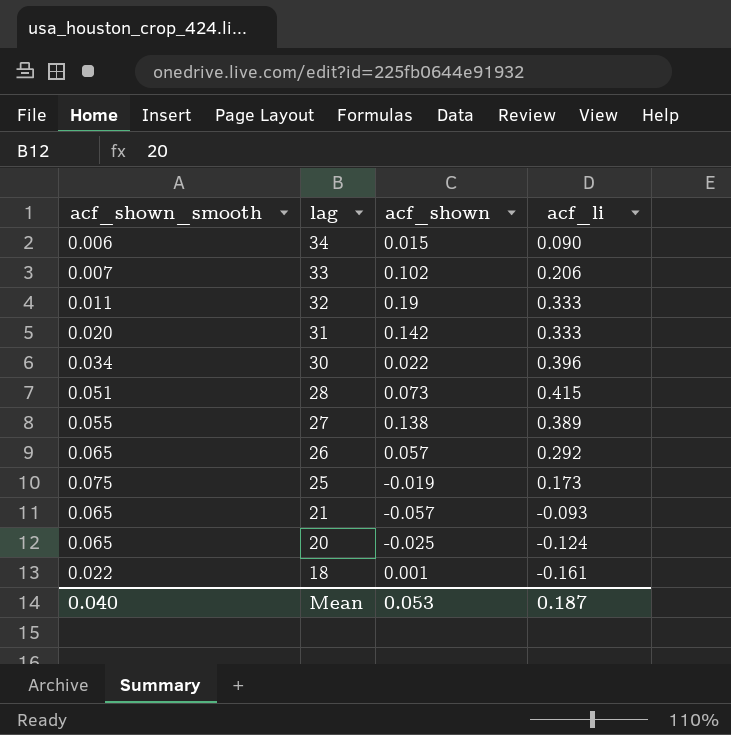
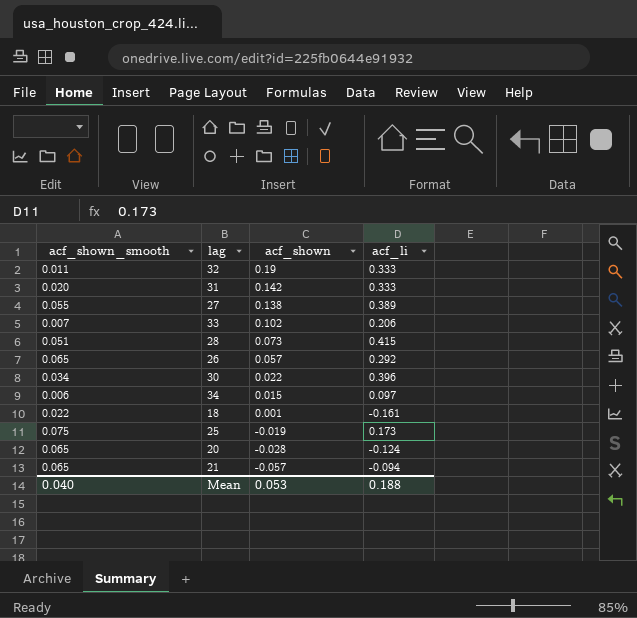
row order: lag descending -> acf_shown descending
34 | acf_li: 0.090 -> 0.097
20 | acf_shown: -0.025 -> -0.028
21 | acf_li: -0.093 -> -0.094
Mean | acf_li: 0.187 -> 0.188

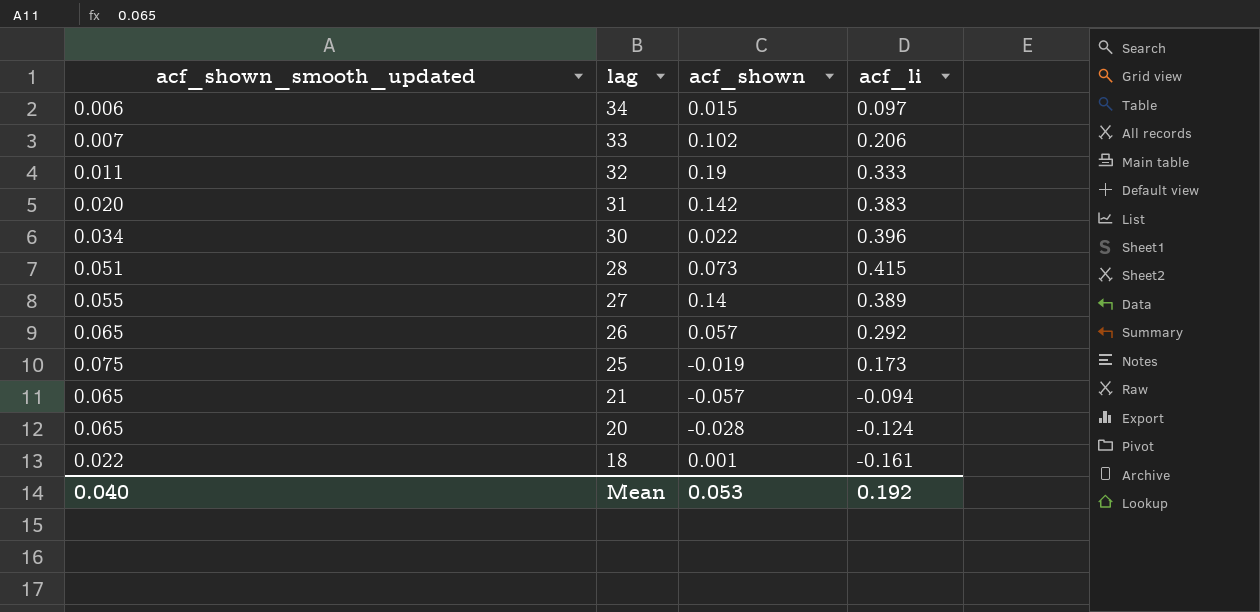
row order: acf_shown descending -> lag descending
column name: acf_shown_smooth -> acf_shown_smooth_updated
31 | acf_li: 0.333 -> 0.383
27 | acf_shown: 0.138 -> 0.14
Mean | acf_li: 0.188 -> 0.192

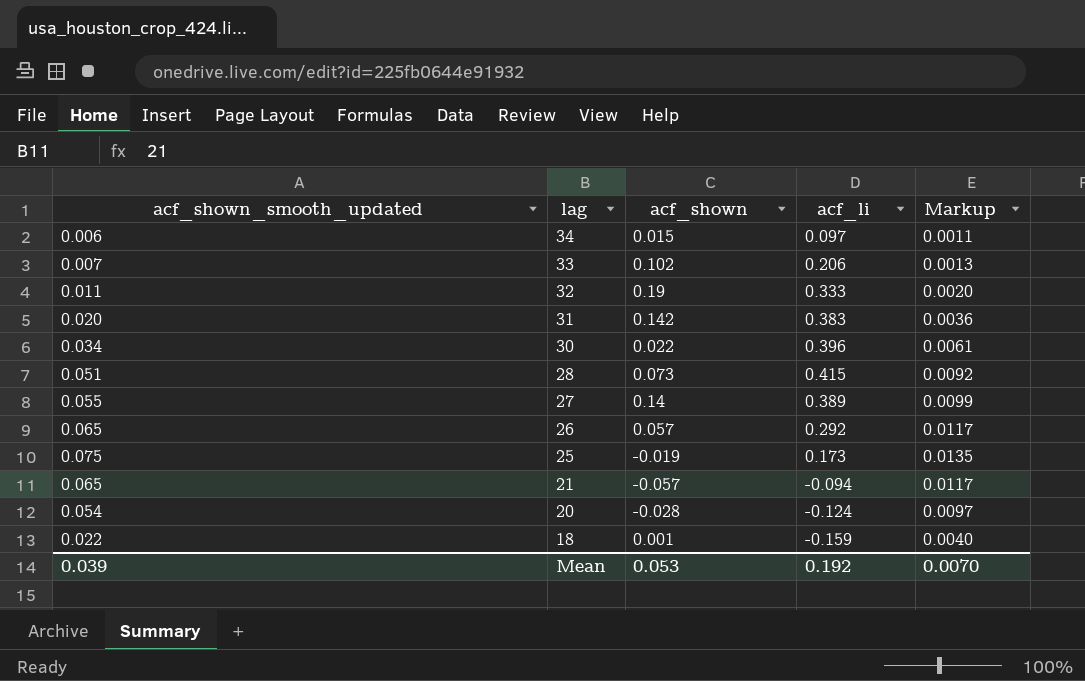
column Markup | formula: none -> [acf_shown_smooth_updated] * 0.18
20 | acf_shown_smooth_updated: 0.065 -> 0.054
18 | acf_li: -0.161 -> -0.159
Mean | acf_shown_smooth_updated: 0.040 -> 0.039

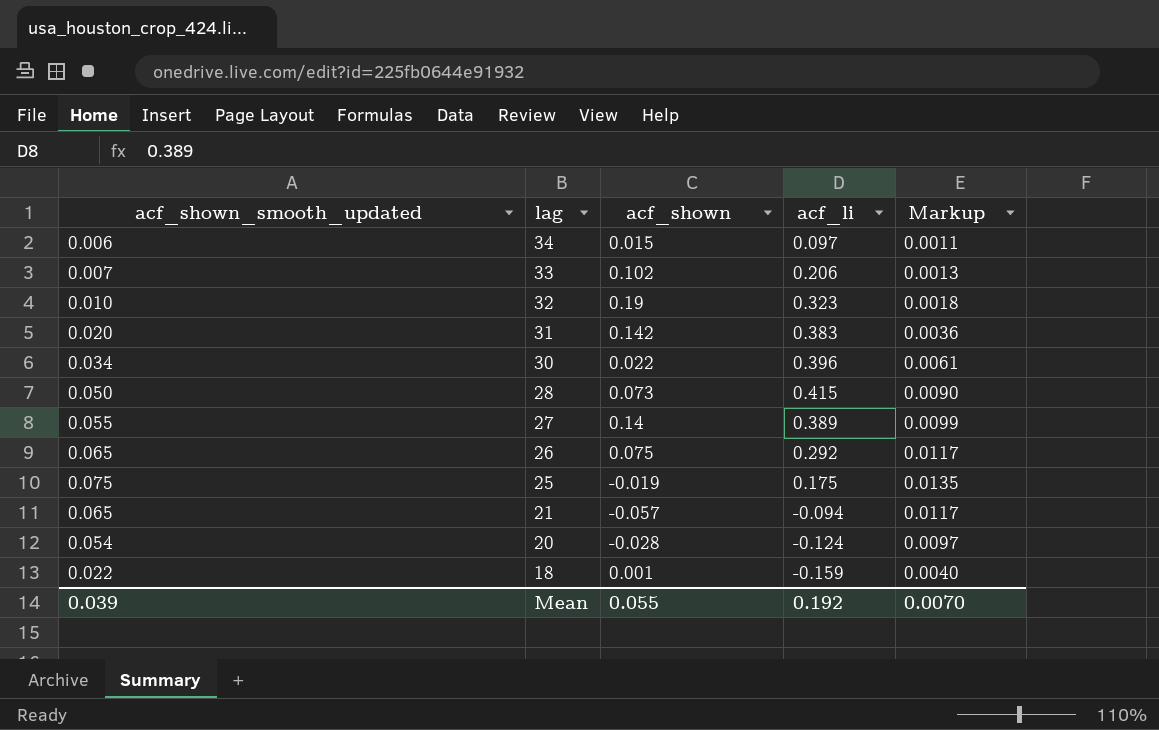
32 | acf_shown_smooth_updated: 0.011 -> 0.010
32 | acf_li: 0.333 -> 0.323
32 | Markup: 0.0020 -> 0.0018
28 | acf_shown_smooth_updated: 0.051 -> 0.050
28 | Markup: 0.0092 -> 0.0090
26 | acf_shown: 0.057 -> 0.075
25 | acf_li: 0.173 -> 0.175
Mean | acf_shown: 0.053 -> 0.055

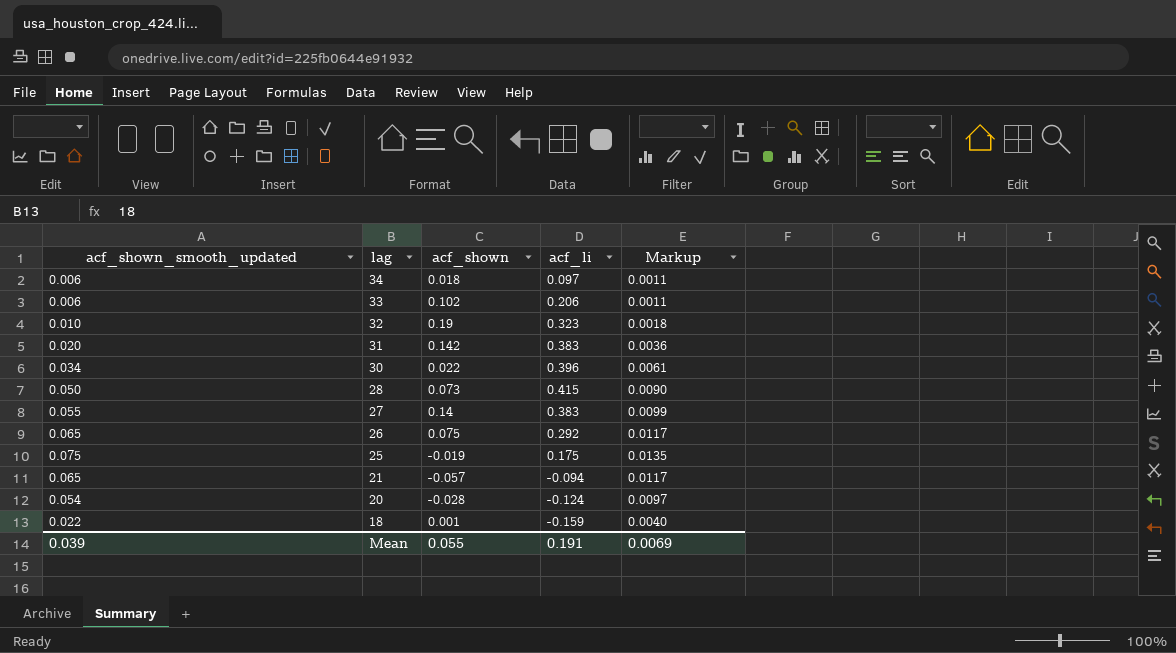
34 | acf_shown: 0.015 -> 0.018
33 | acf_shown_smooth_updated: 0.007 -> 0.006
33 | Markup: 0.0013 -> 0.0011
27 | acf_li: 0.389 -> 0.383
Mean | acf_li: 0.192 -> 0.191
Mean | Markup: 0.0070 -> 0.0069

